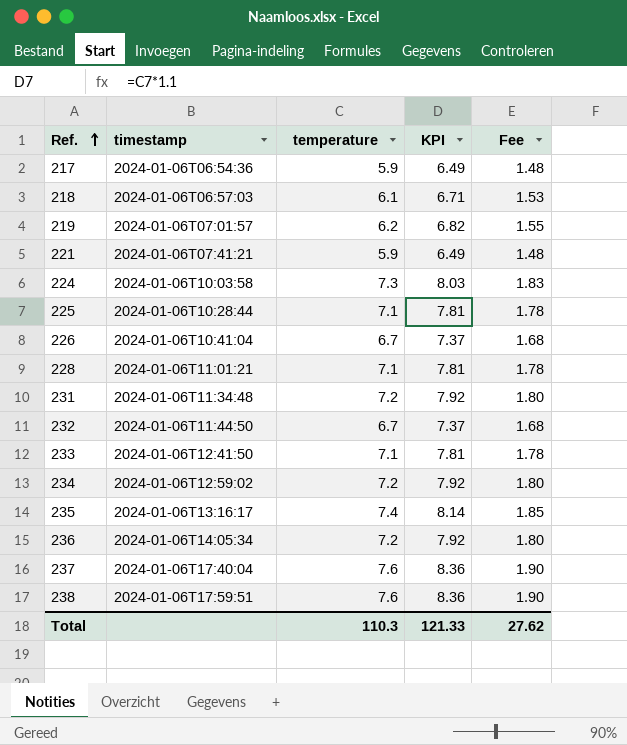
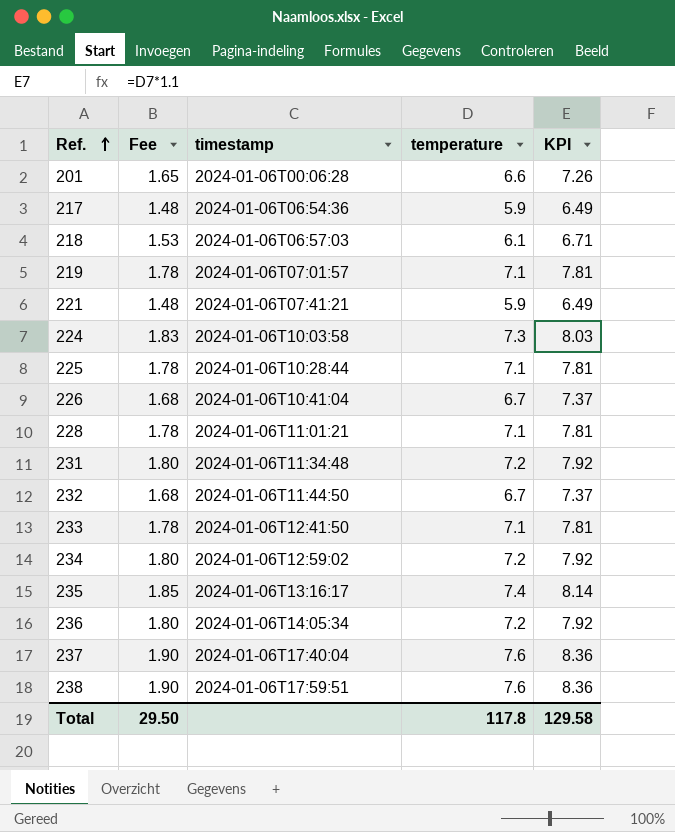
column Fee | position: 5 -> 2
row 201: none -> 1.65 | 2024-01-06T00:06:28 | 6.6 | 7.26
219 | Fee: 1.55 -> 1.78
219 | temperature: 6.2 -> 7.1
219 | KPI: 6.82 -> 7.81
Total | Fee: 27.62 -> 29.50
Total | temperature: 110.3 -> 117.8
Total | KPI: 121.33 -> 129.58

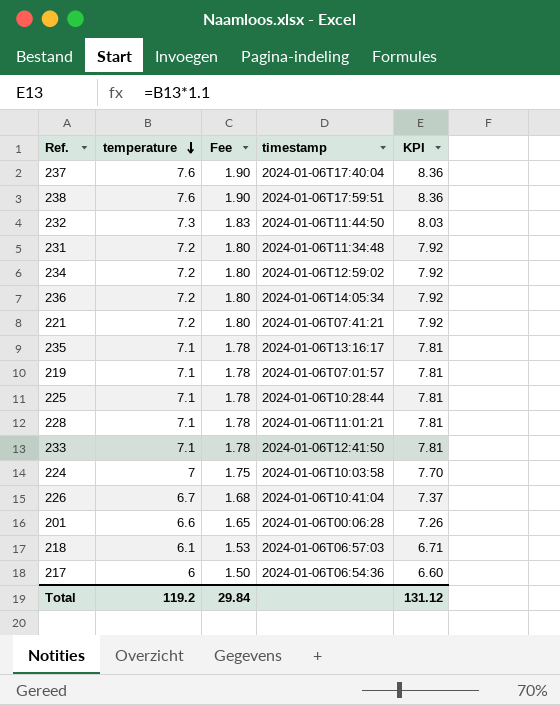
row order: Ref. ascending -> temperature descending
column temperature | position: 4 -> 2
232 | temperature: 6.7 -> 7.3
232 | Fee: 1.68 -> 1.83
232 | KPI: 7.37 -> 8.03
221 | temperature: 5.9 -> 7.2
221 | Fee: 1.48 -> 1.80
221 | KPI: 6.49 -> 7.92
235 | temperature: 7.4 -> 7.1
235 | Fee: 1.85 -> 1.78
235 | KPI: 8.14 -> 7.81
224 | temperature: 7.3 -> 7
224 | Fee: 1.83 -> 1.75
224 | KPI: 8.03 -> 7.70
217 | temperature: 5.9 -> 6
217 | Fee: 1.48 -> 1.50
217 | KPI: 6.49 -> 6.60
Total | temperature: 117.8 -> 119.2
Total | Fee: 29.50 -> 29.84
Total | KPI: 129.58 -> 131.12

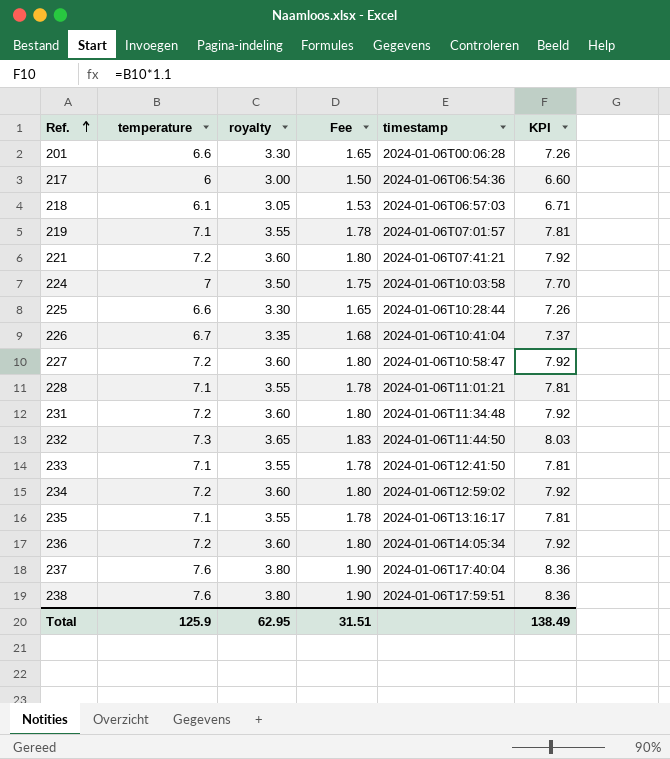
row order: temperature descending -> Ref. ascending
column royalty | formula: none -> [temperature] * 0.5
225 | temperature: 7.1 -> 6.6
225 | Fee: 1.78 -> 1.65
225 | KPI: 7.81 -> 7.26
row 227: none -> 7.2 | 3.60 | 1.80 | 2024-01-06T10:58:47 | 7.92
Total | temperature: 119.2 -> 125.9
Total | Fee: 29.84 -> 31.51
Total | KPI: 131.12 -> 138.49

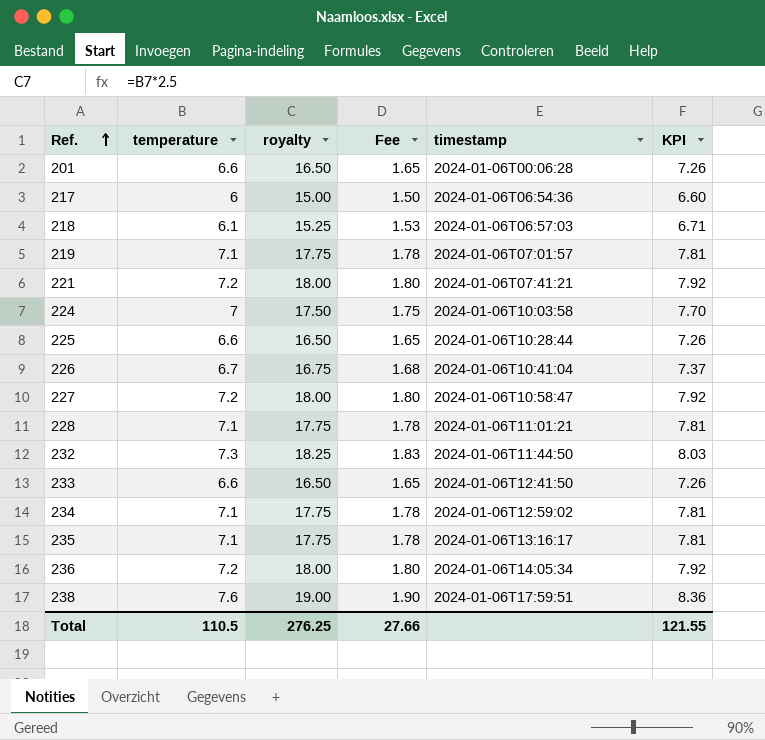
column royalty | formula: [temperature] * 0.5 -> [temperature] * 2.5
row 231: 7.2 | 3.60 | 1.80 | 2024-01-06T11:34:48 | 7.92 -> none
row 237: 7.6 | 3.80 | 1.90 | 2024-01-06T17:40:04 | 8.36 -> none
233 | temperature: 7.1 -> 6.6
233 | Fee: 1.78 -> 1.65
233 | KPI: 7.81 -> 7.26
234 | temperature: 7.2 -> 7.1
234 | Fee: 1.80 -> 1.78
234 | KPI: 7.92 -> 7.81
Total | temperature: 125.9 -> 110.5
Total | royalty: 62.95 -> 276.25
Total | Fee: 31.51 -> 27.66
Total | KPI: 138.49 -> 121.55

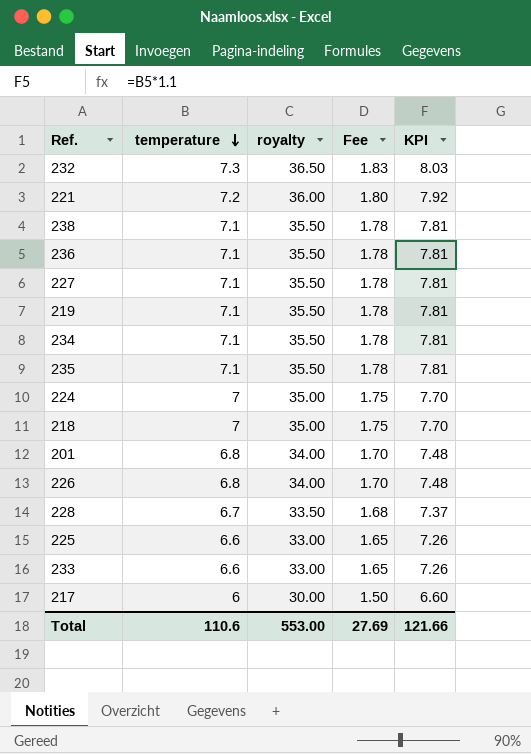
row order: Ref. ascending -> temperature descending
column timestamp | position: 5 -> none
column royalty | formula: [temperature] * 2.5 -> [temperature] * 5
238 | temperature: 7.6 -> 7.1
238 | Fee: 1.90 -> 1.78
238 | KPI: 8.36 -> 7.81
236 | temperature: 7.2 -> 7.1
236 | Fee: 1.80 -> 1.78
236 | KPI: 7.92 -> 7.81
227 | temperature: 7.2 -> 7.1
227 | Fee: 1.80 -> 1.78
227 | KPI: 7.92 -> 7.81
218 | temperature: 6.1 -> 7
218 | Fee: 1.53 -> 1.75
218 | KPI: 6.71 -> 7.70
201 | temperature: 6.6 -> 6.8
201 | Fee: 1.65 -> 1.70
201 | KPI: 7.26 -> 7.48
226 | temperature: 6.7 -> 6.8
226 | Fee: 1.68 -> 1.70
226 | KPI: 7.37 -> 7.48
228 | temperature: 7.1 -> 6.7
228 | Fee: 1.78 -> 1.68
228 | KPI: 7.81 -> 7.37
Total | temperature: 110.5 -> 110.6
Total | royalty: 276.25 -> 553.00
Total | Fee: 27.66 -> 27.69
Total | KPI: 121.55 -> 121.66

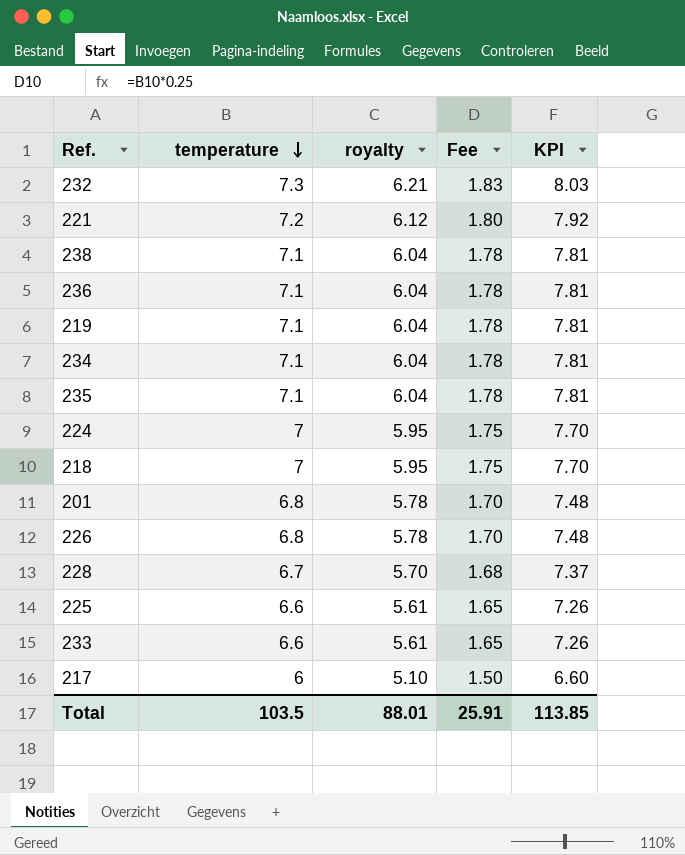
column royalty | formula: [temperature] * 5 -> [temperature] * 0.85
row 227: 7.1 | 35.50 | 1.78 | 7.81 -> none
Total | temperature: 110.6 -> 103.5
Total | royalty: 553.00 -> 88.01
Total | Fee: 27.69 -> 25.91
Total | KPI: 121.66 -> 113.85

